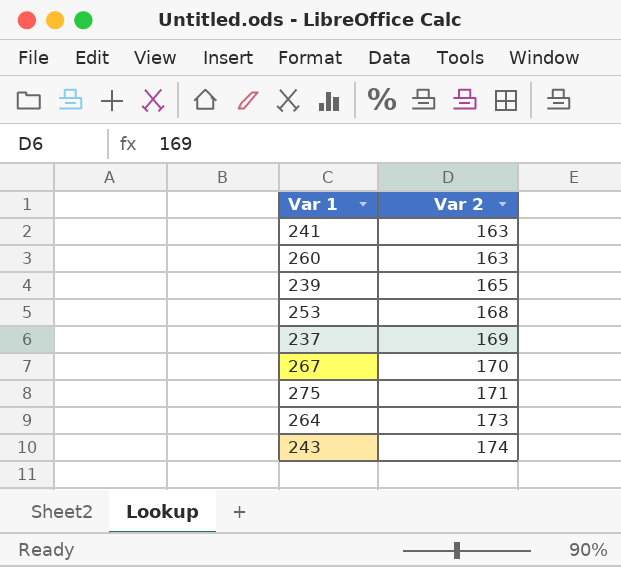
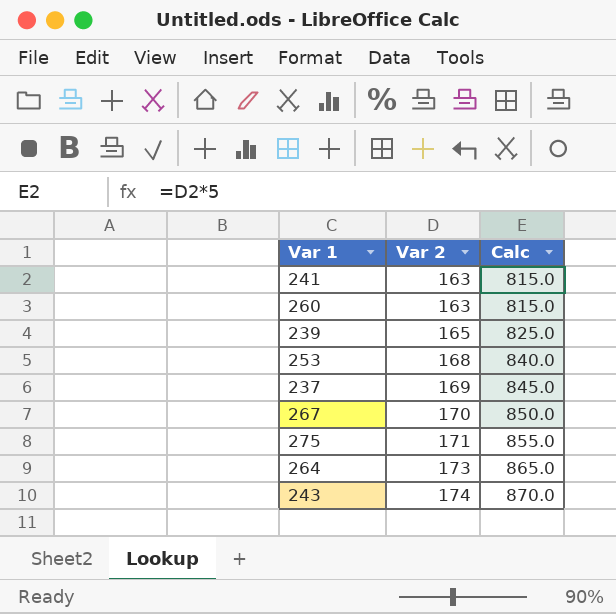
column Calc | formula: none -> [Var 2] * 5

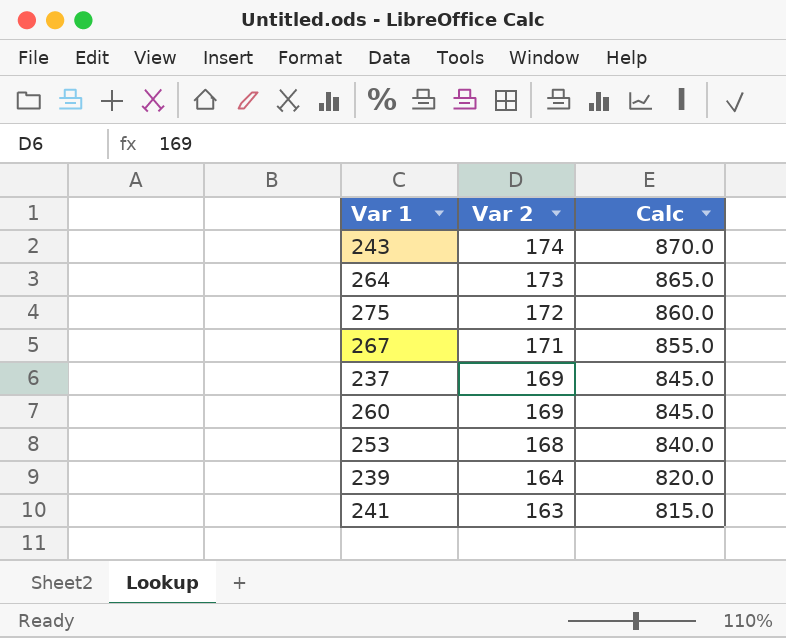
row order: Var 2 ascending -> Var 2 descending
275 | Var 2: 171 -> 172
275 | Calc: 855.0 -> 860.0
267 | Var 2: 170 -> 171
267 | Calc: 850.0 -> 855.0
260 | Var 2: 163 -> 169
260 | Calc: 815.0 -> 845.0
239 | Var 2: 165 -> 164
239 | Calc: 825.0 -> 820.0

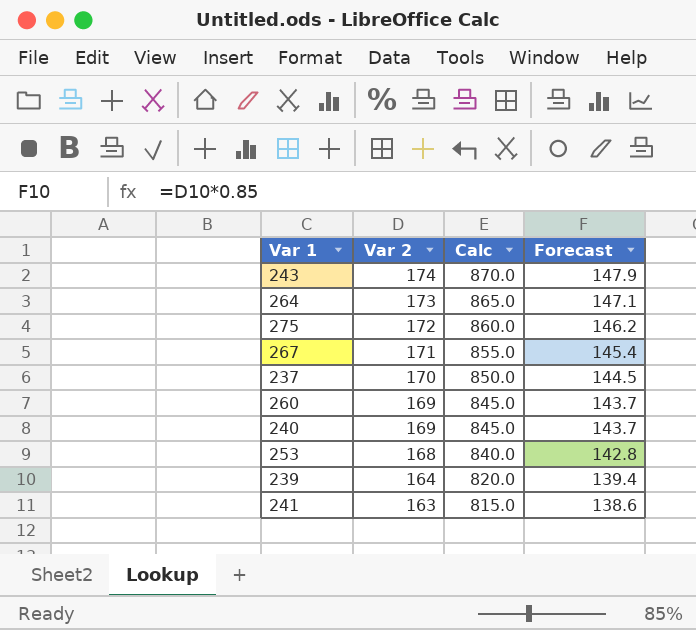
column Forecast | formula: none -> [Var 2] * 0.85
237 | Var 2: 169 -> 170
237 | Calc: 845.0 -> 850.0
row 240: none -> 169 | 845.0 | 143.7

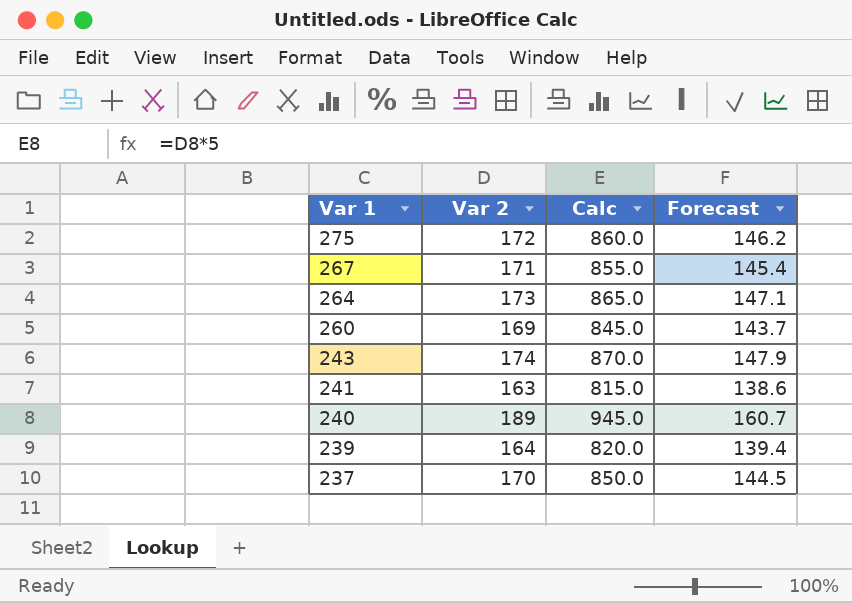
row order: Var 2 descending -> Var 1 descending
row 253: 168 | 840.0 | 142.8 -> none
240 | Var 2: 169 -> 189
240 | Calc: 845.0 -> 945.0
240 | Forecast: 143.7 -> 160.7

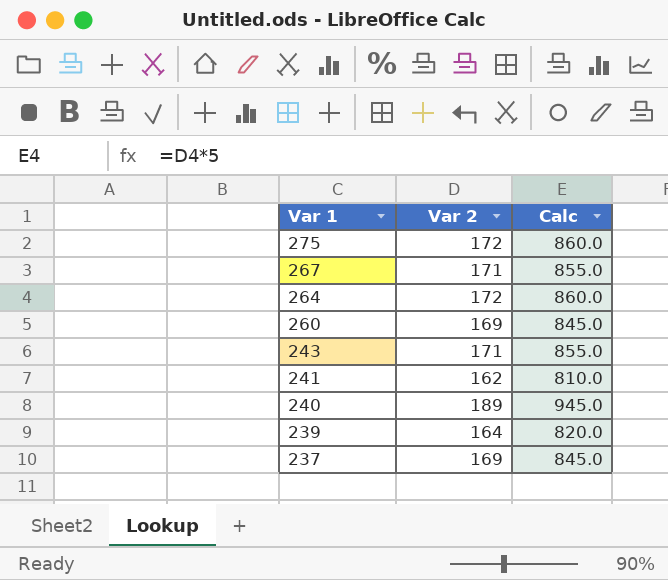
column Forecast | formula: [Var 2] * 0.85 -> none
264 | Var 2: 173 -> 172
264 | Calc: 865.0 -> 860.0
243 | Var 2: 174 -> 171
243 | Calc: 870.0 -> 855.0
241 | Var 2: 163 -> 162
241 | Calc: 815.0 -> 810.0
237 | Var 2: 170 -> 169
237 | Calc: 850.0 -> 845.0

